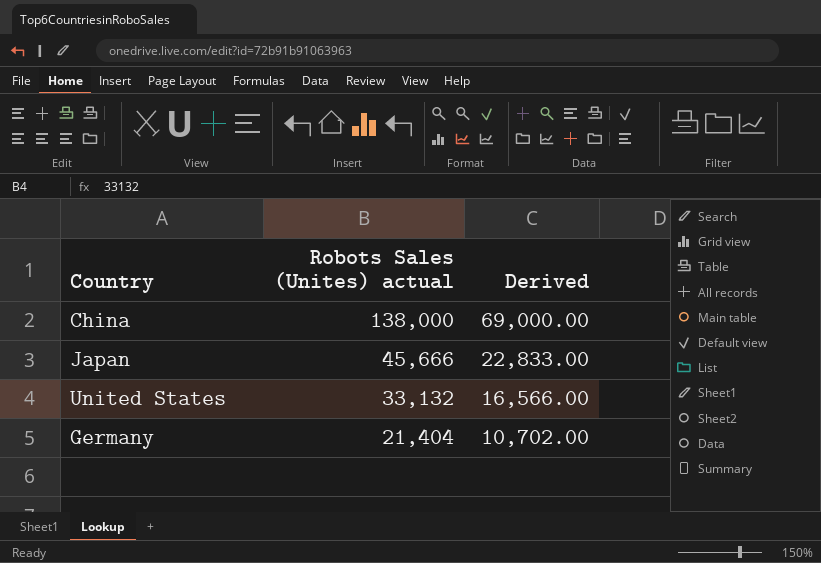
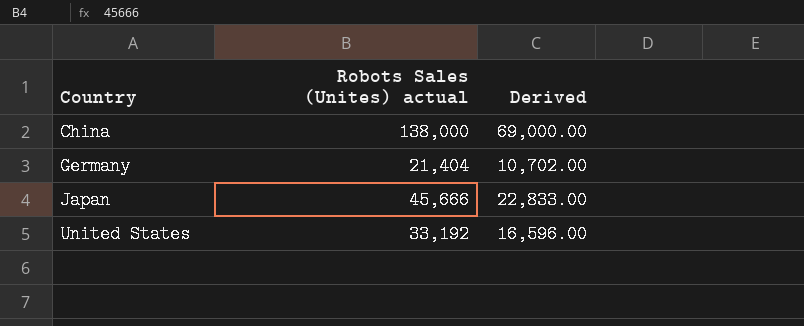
row order: Robots Sales (Unites) actual descending -> Country ascending
United States | Robots Sales (Unites) actual: 33,132 -> 33,192
United States | Derived: 16,566.00 -> 16,596.00

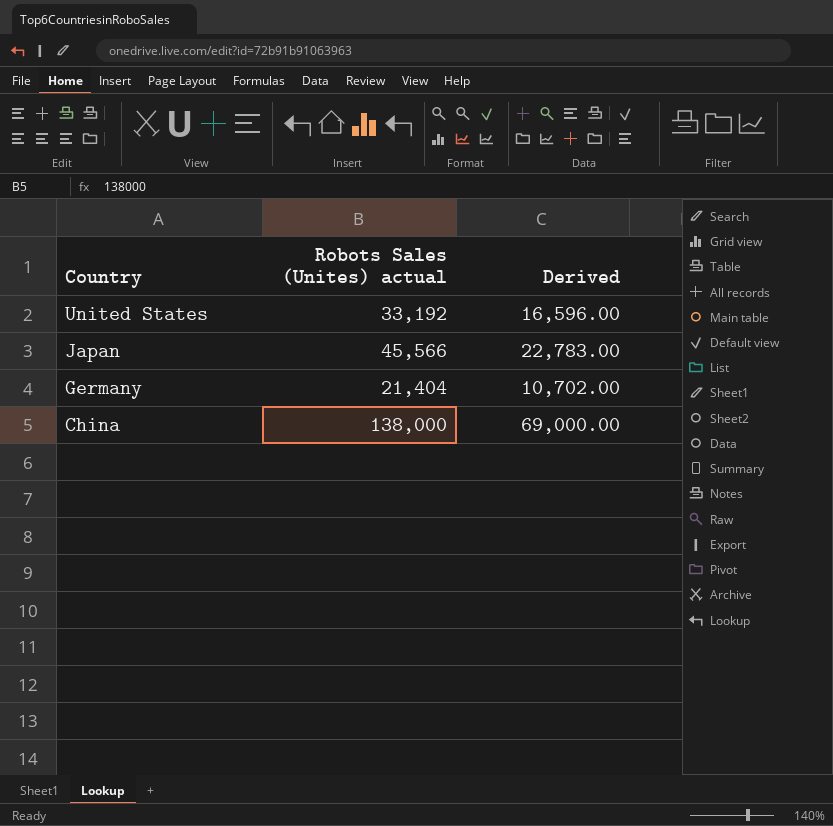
row order: Country ascending -> Country descending
Japan | Robots Sales (Unites) actual: 45,666 -> 45,566
Japan | Derived: 22,833.00 -> 22,783.00

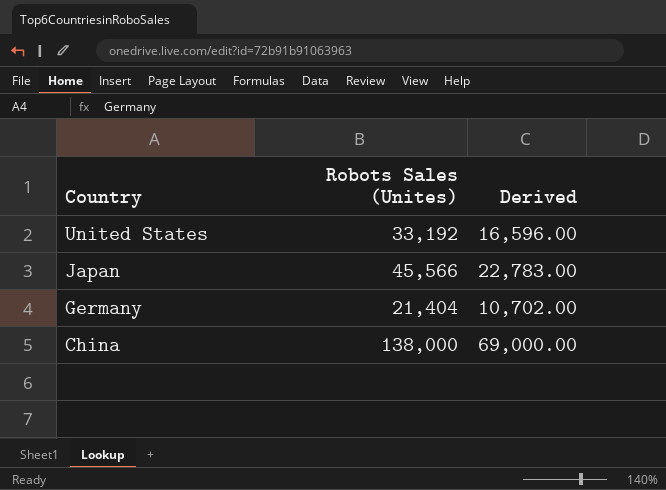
column name: Robots Sales (Unites) actual -> Robots Sales (Unites)

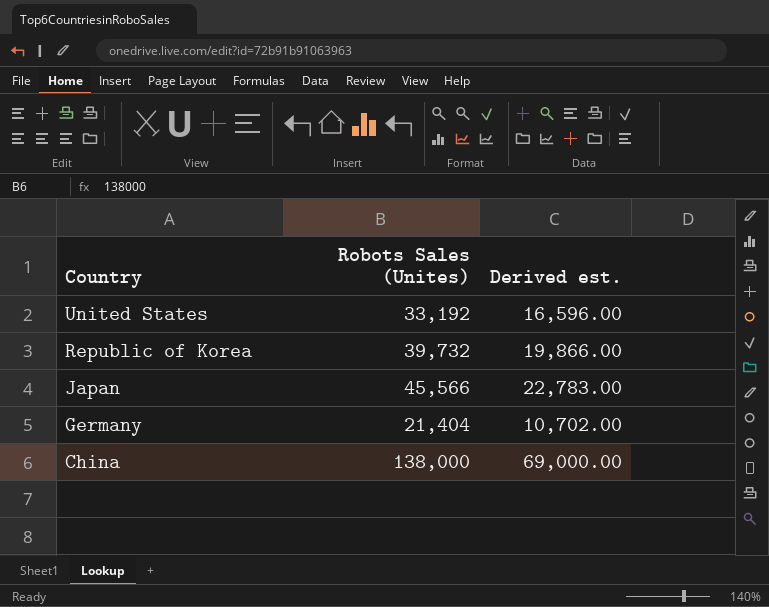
column name: Derived -> Derived est.
row Republic of Korea: none -> 39,732 | 19,866.00

